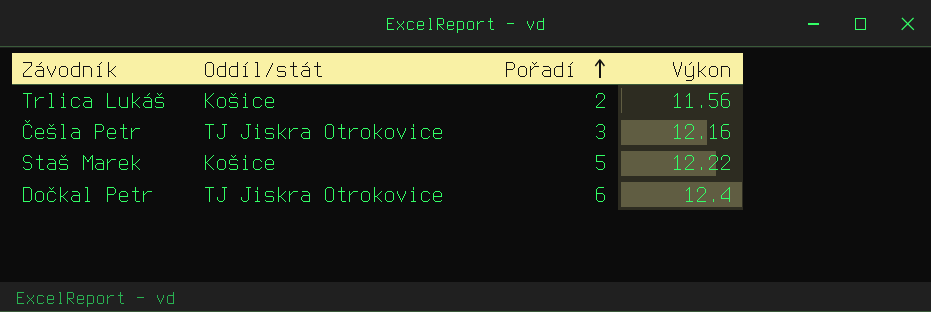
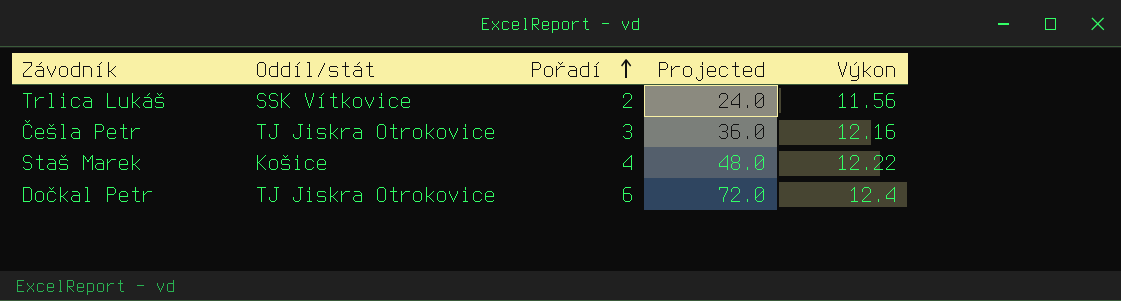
column Projected | formula: none -> [Pořadí] * 12
Trlica Lukáš | Oddíl/stát: Košice -> SSK Vítkovice
Staš Marek | Pořadí: 5 -> 4

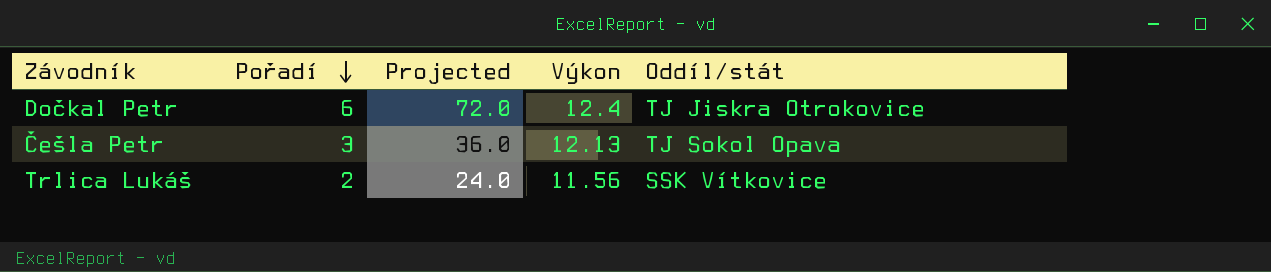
row order: Pořadí ascending -> Pořadí descending
column Oddíl/stát | position: 2 -> 5
row Staš Marek: Košice | 4 | 48.0 | 12.22 -> none
Češla Petr | Výkon: 12.16 -> 12.13
Češla Petr | Oddíl/stát: TJ Jiskra Otrokovice -> TJ Sokol Opava

